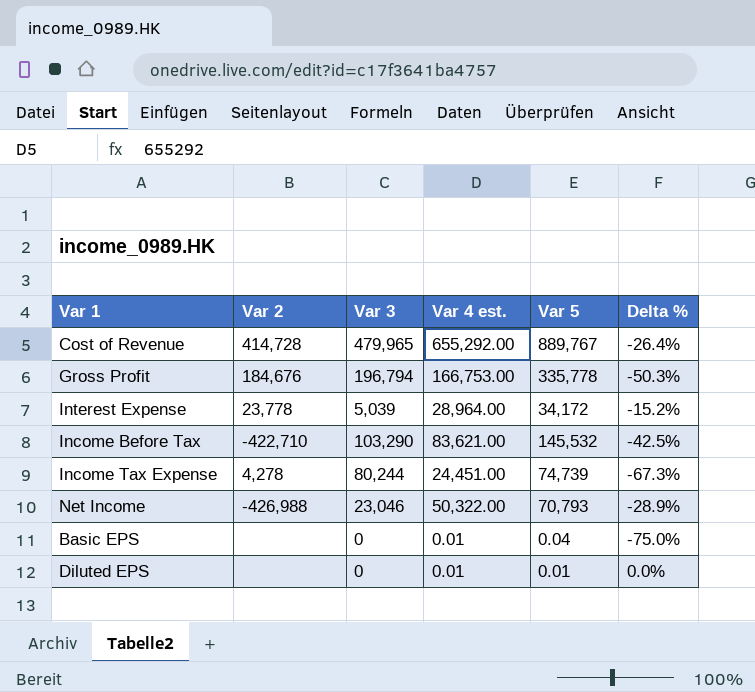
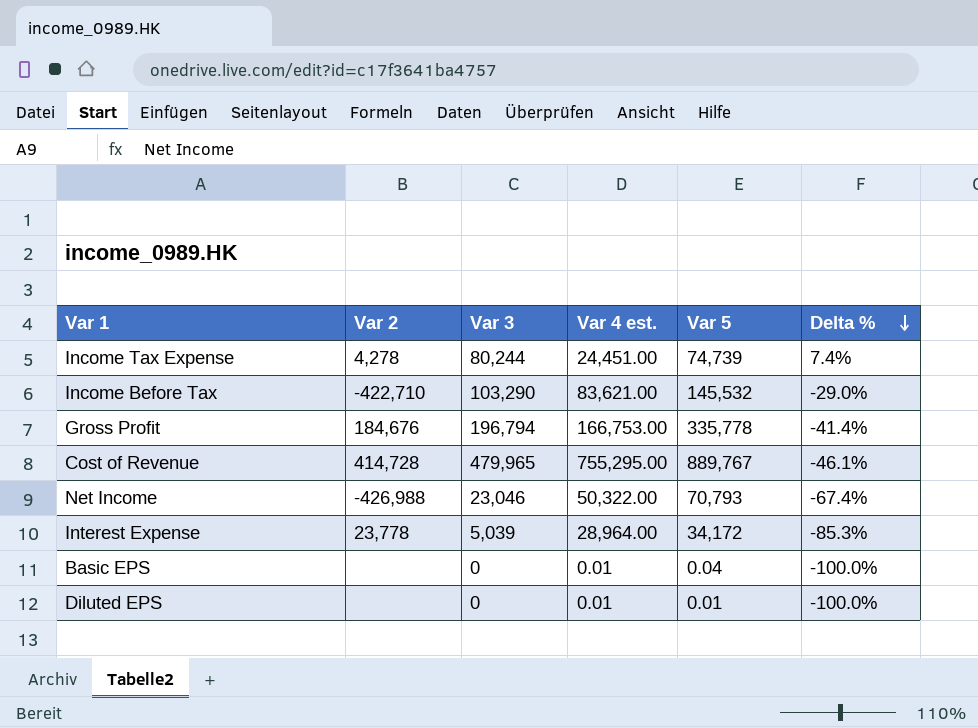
row order: none -> Delta % descending
column Delta % | formula: ([Var 4 est.] - [Var 5]) / [Var 5] -> ([Var 3] - [Var 5]) / [Var 5]
Cost of Revenue | Var 4 est.: 655,292.00 -> 755,295.00

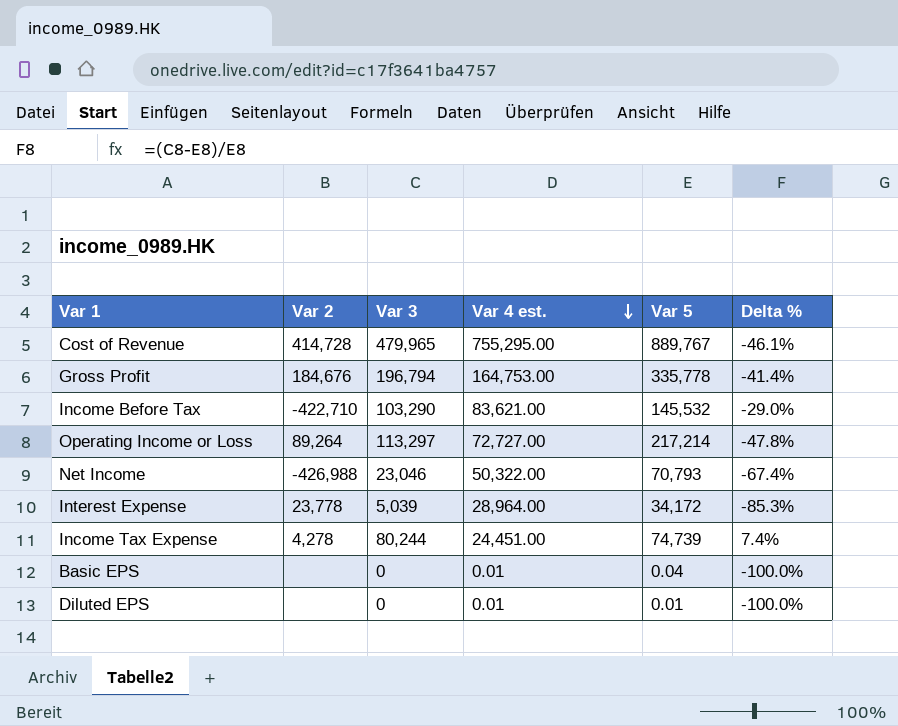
row order: Delta % descending -> Var 4 est. descending
Gross Profit | Var 4 est.: 166,753.00 -> 164,753.00
row Operating Income or Loss: none -> 89,264 | 113,297 | 72,727.00 | 217,214 | -47.8%

